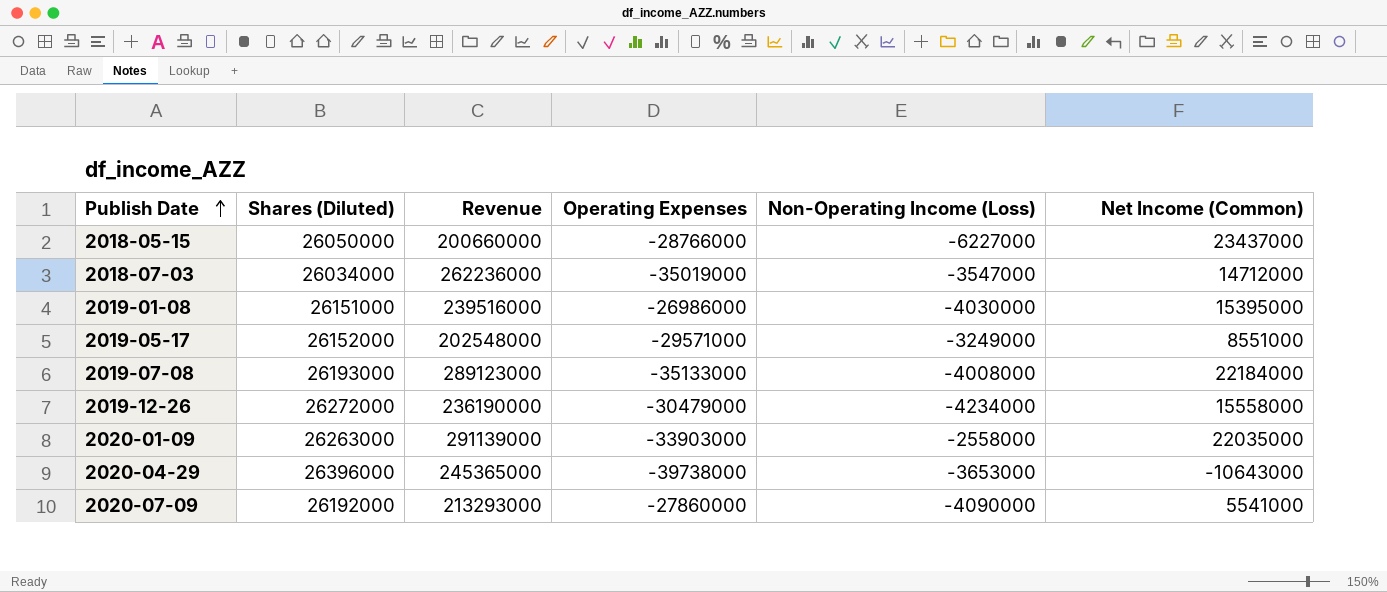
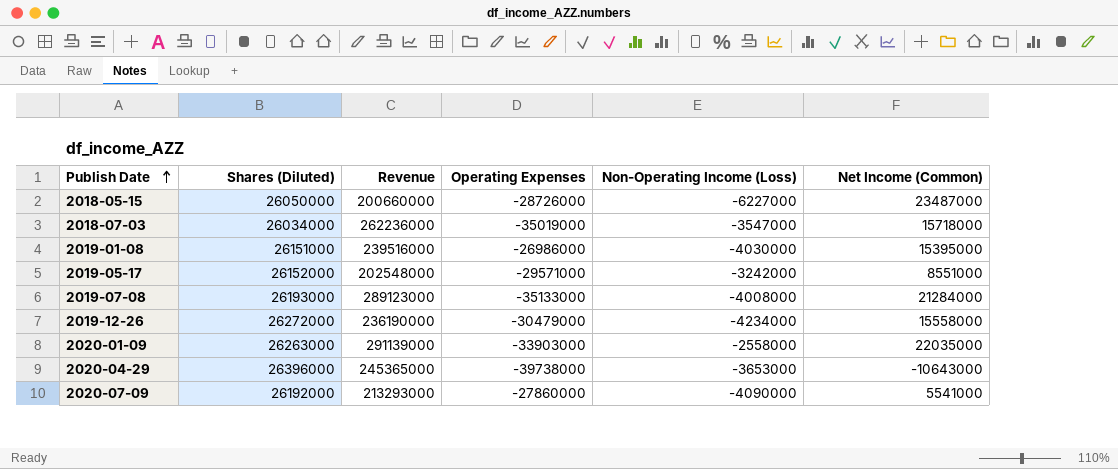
2018-05-15 | Operating Expenses: -28766000 -> -28726000
2018-05-15 | Net Income (Common): 23437000 -> 23487000
2018-07-03 | Net Income (Common): 14712000 -> 15718000
2019-05-17 | Non-Operating Income (Loss): -3249000 -> -3242000
2019-07-08 | Net Income (Common): 22184000 -> 21284000

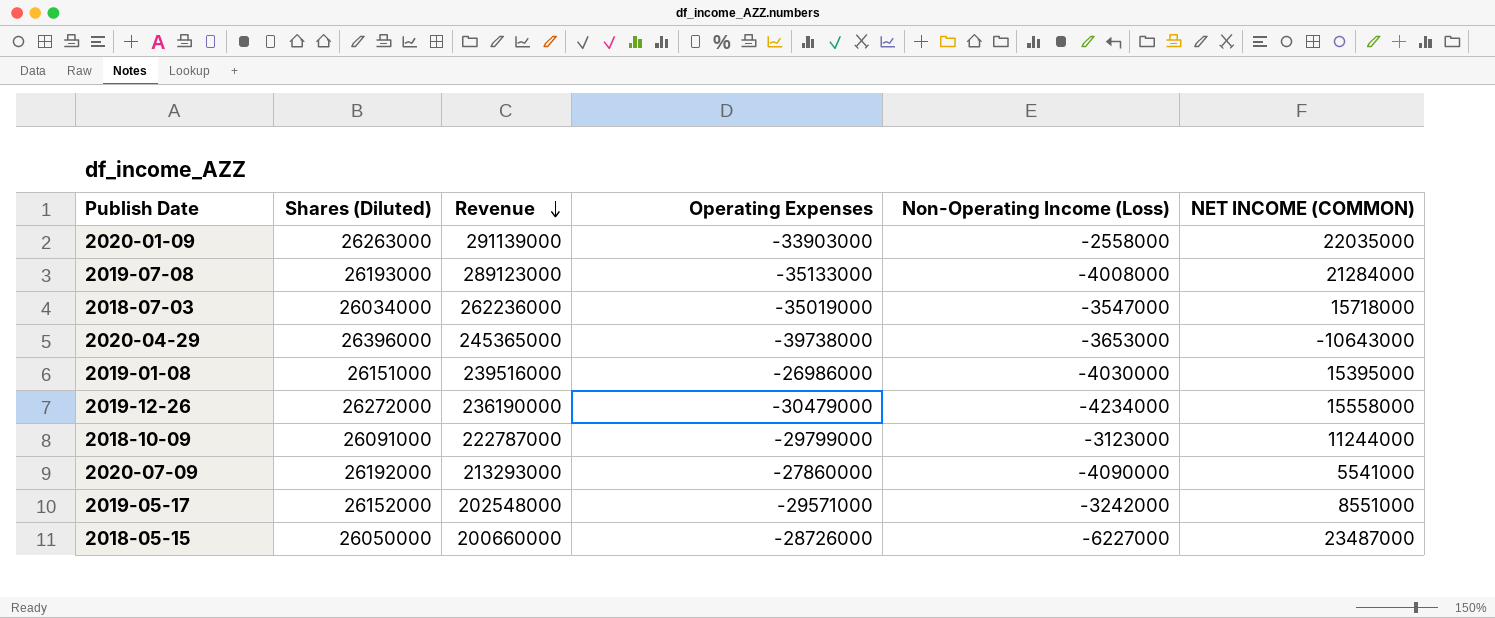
row order: Publish Date ascending -> Revenue descending
column name: Net Income (Common) -> NET INCOME (COMMON)
row 2018-10-09: none -> 26091000 | 222787000 | -29799000 | -3123000 | 11244000

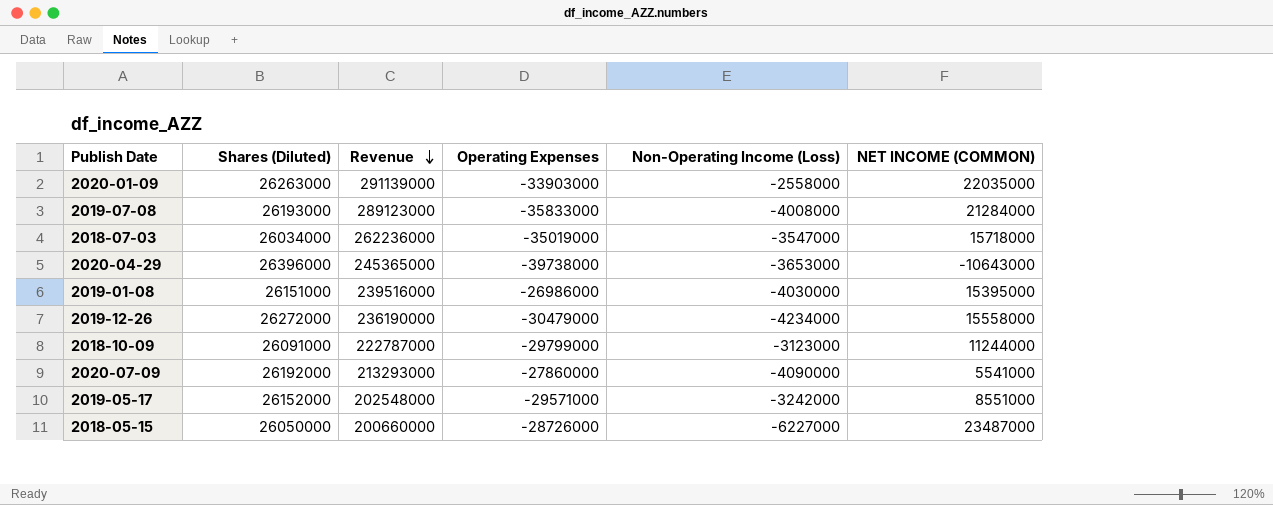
2019-07-08 | Operating Expenses: -35133000 -> -35833000

